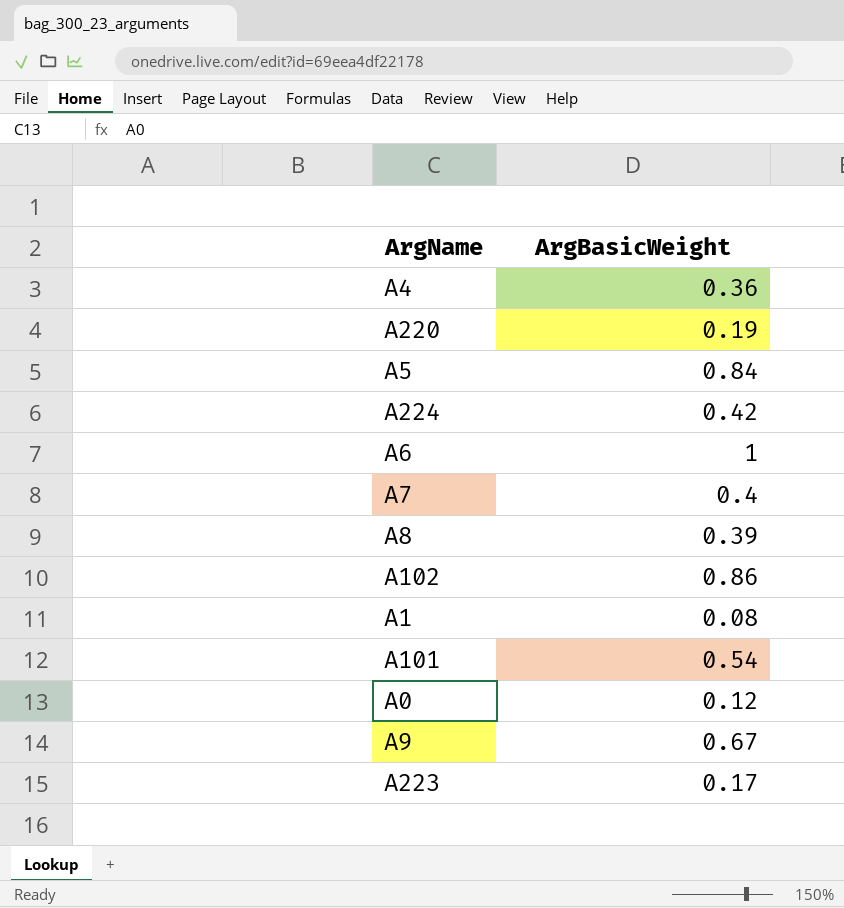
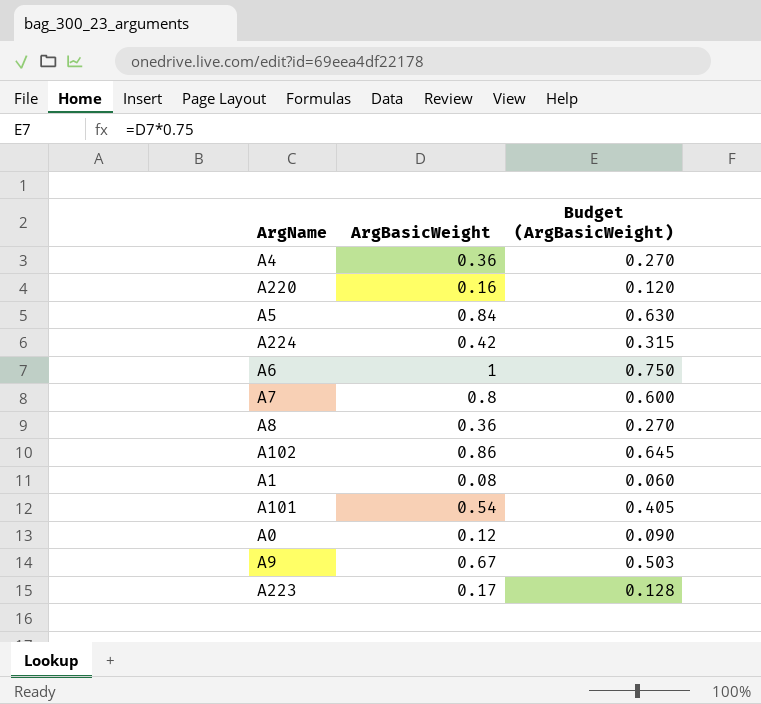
column Budget (ArgBasicWeight) | formula: none -> [ArgBasicWeight] * 0.75
A220 | ArgBasicWeight: 0.19 -> 0.16
A7 | ArgBasicWeight: 0.4 -> 0.8
A8 | ArgBasicWeight: 0.39 -> 0.36

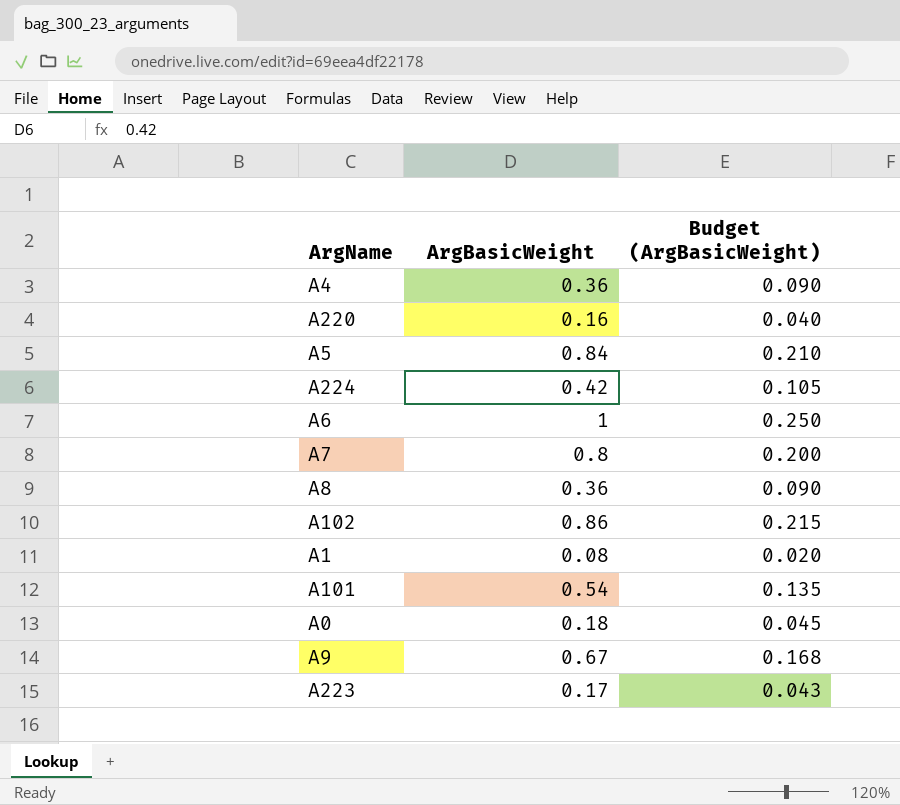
column Budget (ArgBasicWeight) | formula: [ArgBasicWeight] * 0.75 -> [ArgBasicWeight] * 0.25
A0 | ArgBasicWeight: 0.12 -> 0.18

